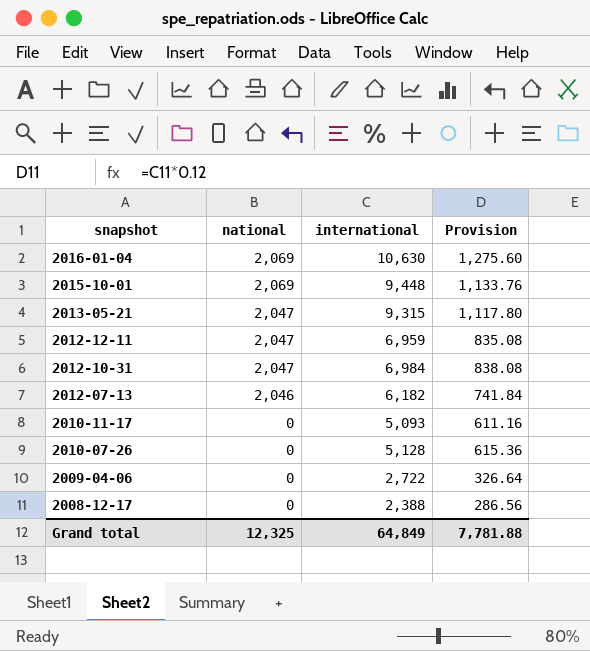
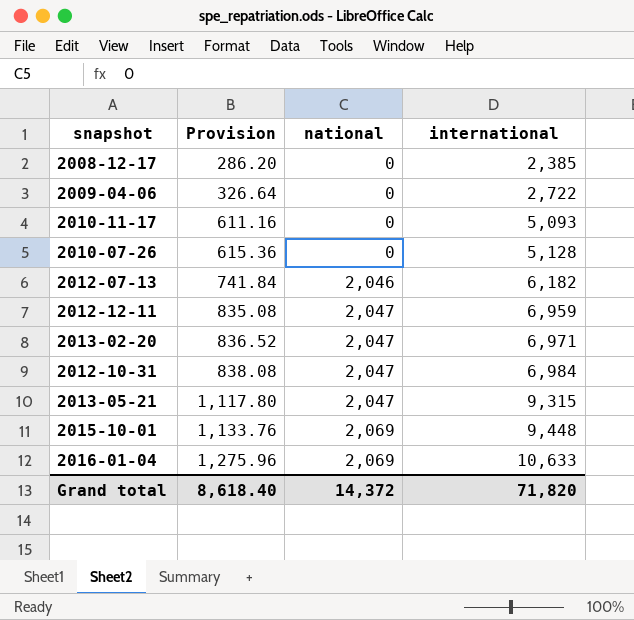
row order: snapshot descending -> Provision ascending
column Provision | position: 4 -> 2
2008-12-17 | Provision: 286.56 -> 286.20
2008-12-17 | international: 2,388 -> 2,385
row 2013-02-20: none -> 836.52 | 2,047 | 6,971
2016-01-04 | Provision: 1,275.60 -> 1,275.96
2016-01-04 | international: 10,630 -> 10,633
Grand total | Provision: 7,781.88 -> 8,618.40
Grand total | national: 12,325 -> 14,372
Grand total | international: 64,849 -> 71,820

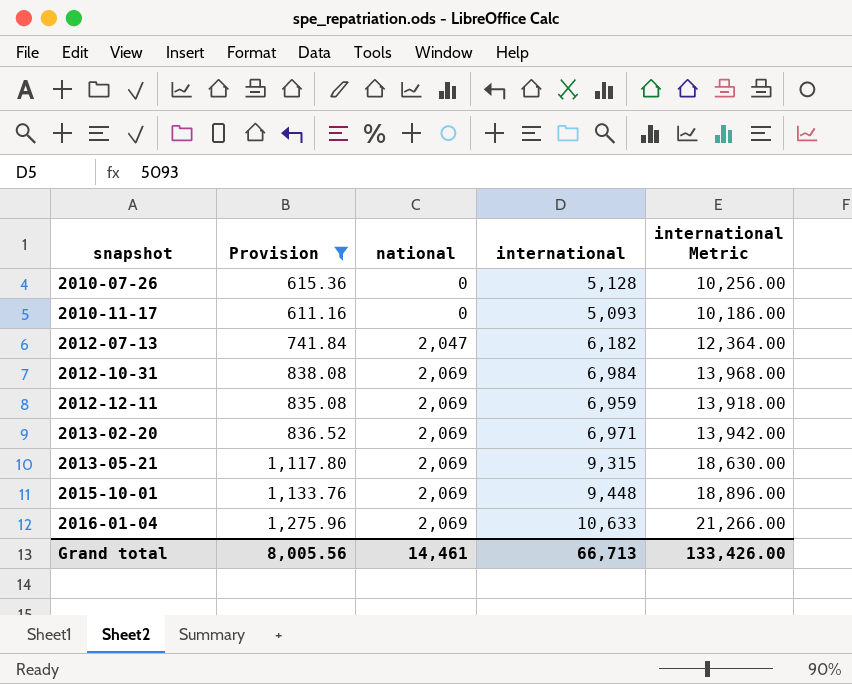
filter: none -> Provision >= 611.16
row order: Provision ascending -> snapshot ascending
column international Metric | formula: none -> [international] * 2
2012-07-13 | national: 2,046 -> 2,047
2012-10-31 | national: 2,047 -> 2,069
2012-12-11 | national: 2,047 -> 2,069
2013-02-20 | national: 2,047 -> 2,069
2013-05-21 | national: 2,047 -> 2,069
Grand total | Provision: 8,618.40 -> 8,005.56
Grand total | national: 14,372 -> 14,461
Grand total | international: 71,820 -> 66,713

